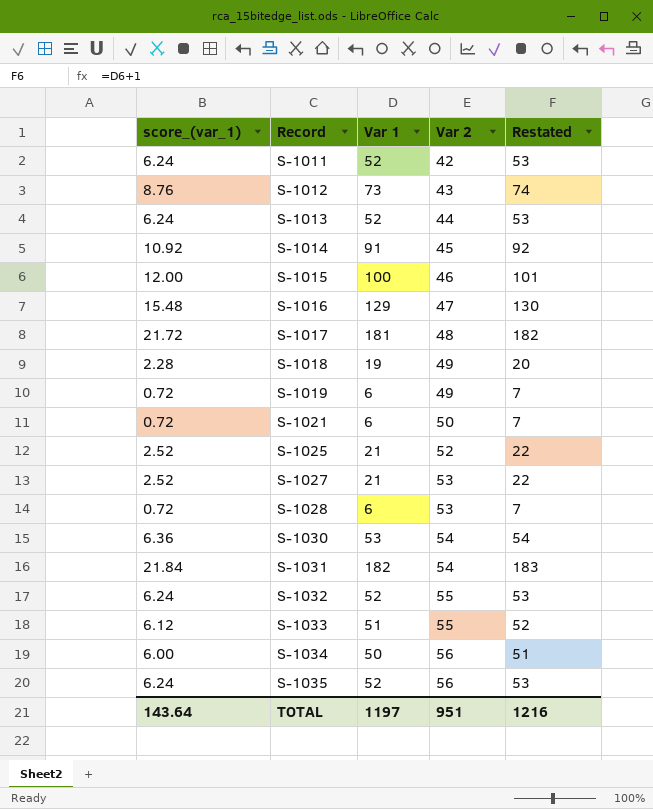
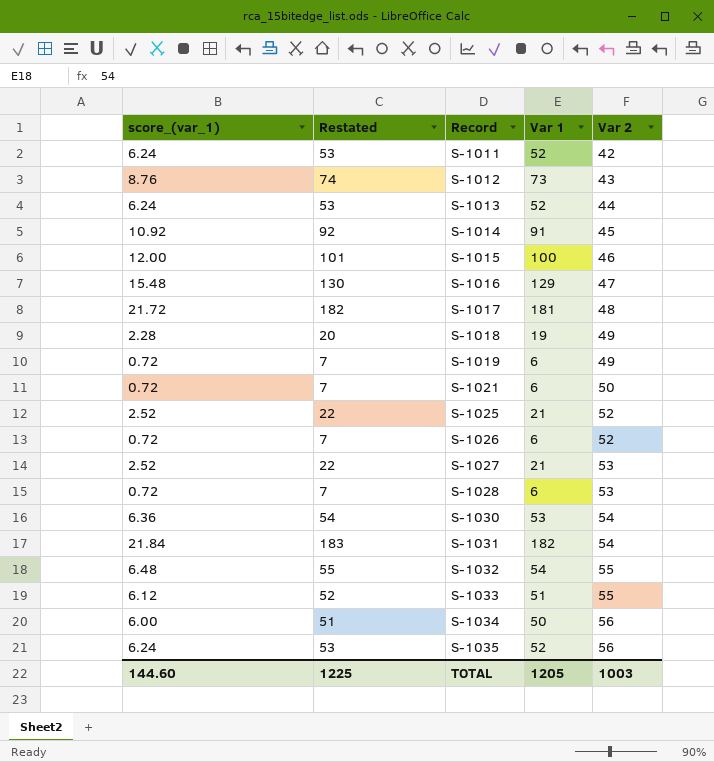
column Restated | position: 5 -> 2
row S-1026: none -> 0.72 | 7 | 6 | 52
S-1032 | score_(var_1): 6.24 -> 6.48
S-1032 | Restated: 53 -> 55
S-1032 | Var 1: 52 -> 54
TOTAL | score_(var_1): 143.64 -> 144.60
TOTAL | Restated: 1216 -> 1225
TOTAL | Var 1: 1197 -> 1205
TOTAL | Var 2: 951 -> 1003

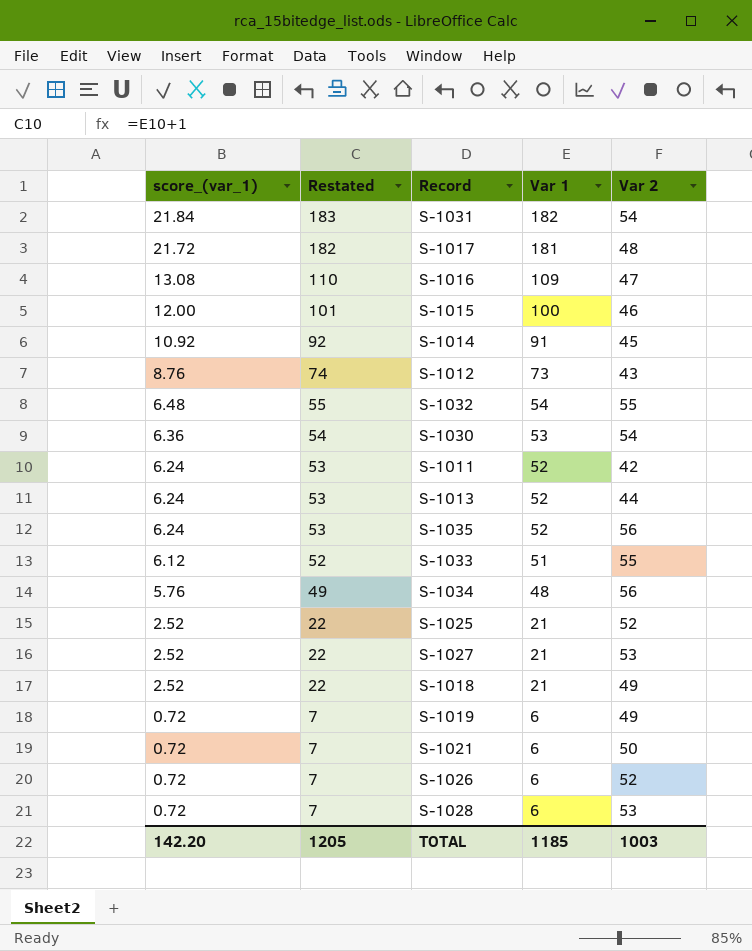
row order: Record ascending -> score_(var_1) descending
S-1016 | score_(var_1): 15.48 -> 13.08
S-1016 | Restated: 130 -> 110
S-1016 | Var 1: 129 -> 109
S-1034 | score_(var_1): 6.00 -> 5.76
S-1034 | Restated: 51 -> 49
S-1034 | Var 1: 50 -> 48
S-1018 | score_(var_1): 2.28 -> 2.52
S-1018 | Restated: 20 -> 22
S-1018 | Var 1: 19 -> 21
TOTAL | score_(var_1): 144.60 -> 142.20
TOTAL | Restated: 1225 -> 1205
TOTAL | Var 1: 1205 -> 1185

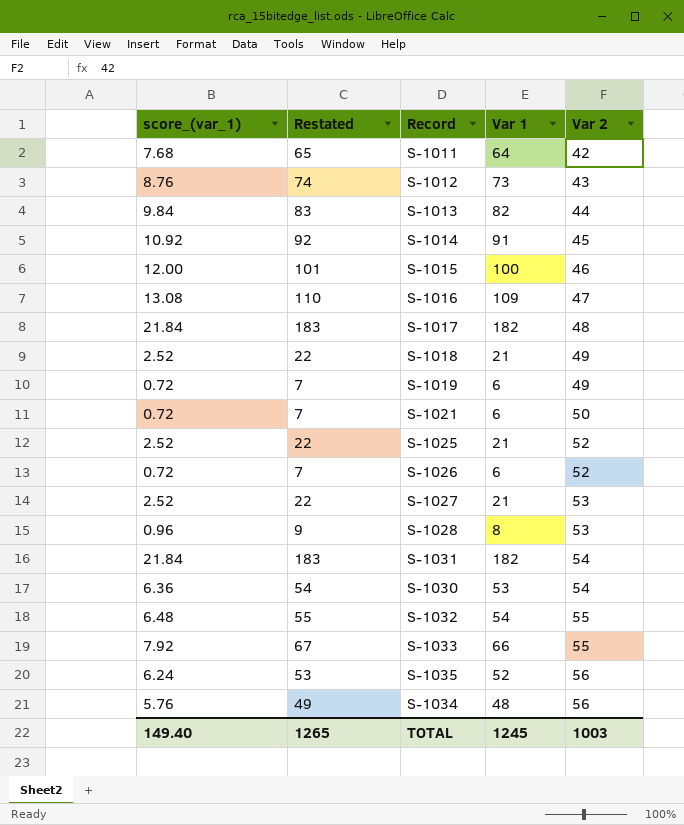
row order: score_(var_1) descending -> Var 2 ascending
S-1011 | score_(var_1): 6.24 -> 7.68
S-1011 | Restated: 53 -> 65
S-1011 | Var 1: 52 -> 64
S-1013 | score_(var_1): 6.24 -> 9.84
S-1013 | Restated: 53 -> 83
S-1013 | Var 1: 52 -> 82
S-1017 | score_(var_1): 21.72 -> 21.84
S-1017 | Restated: 182 -> 183
S-1017 | Var 1: 181 -> 182
S-1028 | score_(var_1): 0.72 -> 0.96
S-1028 | Restated: 7 -> 9
S-1028 | Var 1: 6 -> 8
S-1033 | score_(var_1): 6.12 -> 7.92
S-1033 | Restated: 52 -> 67
S-1033 | Var 1: 51 -> 66
TOTAL | score_(var_1): 142.20 -> 149.40
TOTAL | Restated: 1205 -> 1265
TOTAL | Var 1: 1185 -> 1245

